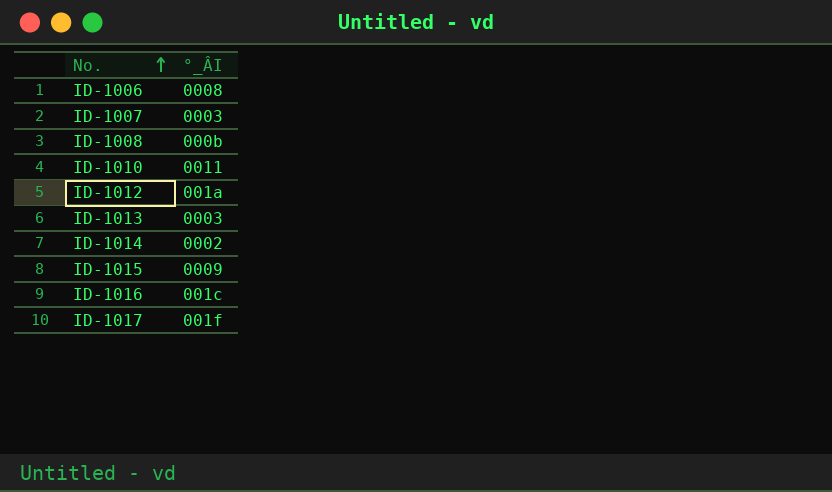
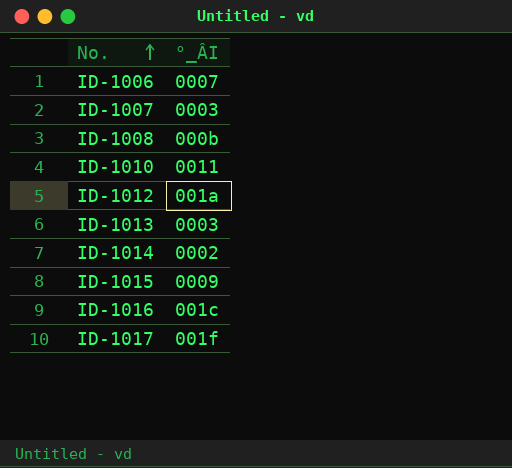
ID-1006 | °_ÂI: 0008 -> 0007

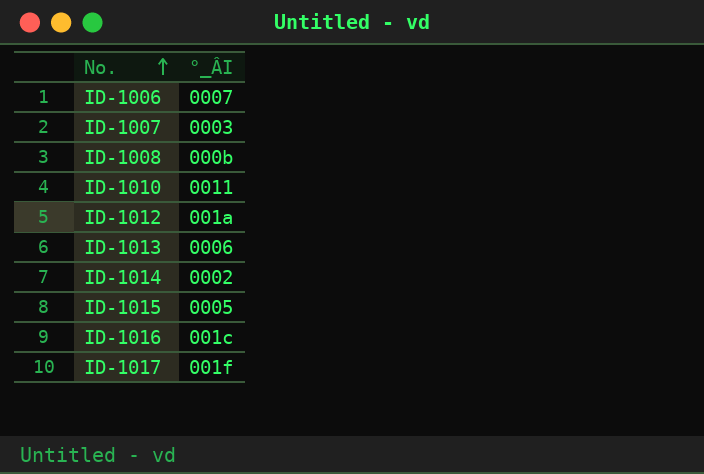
ID-1013 | °_ÂI: 0003 -> 0006
ID-1015 | °_ÂI: 0009 -> 0005

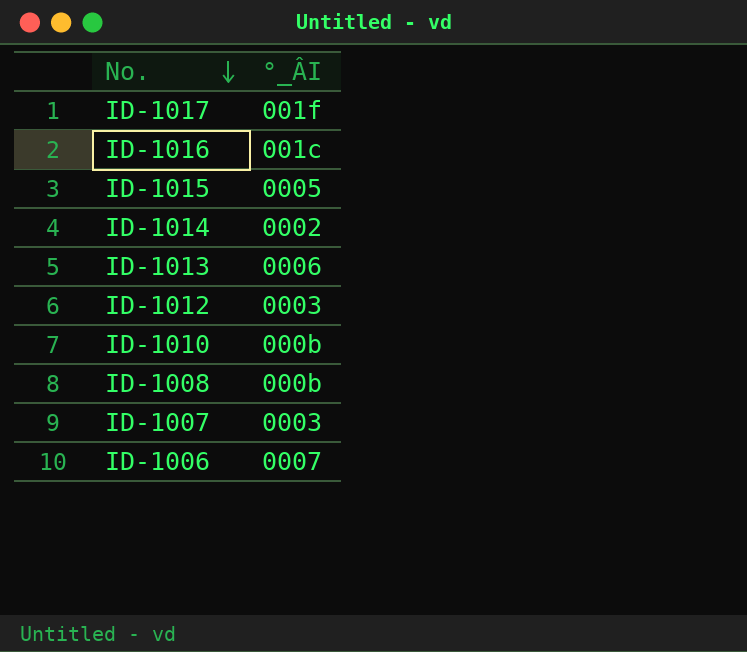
row order: No. ascending -> No. descending
ID-1012 | °_ÂI: 001a -> 0003
ID-1010 | °_ÂI: 0011 -> 000b

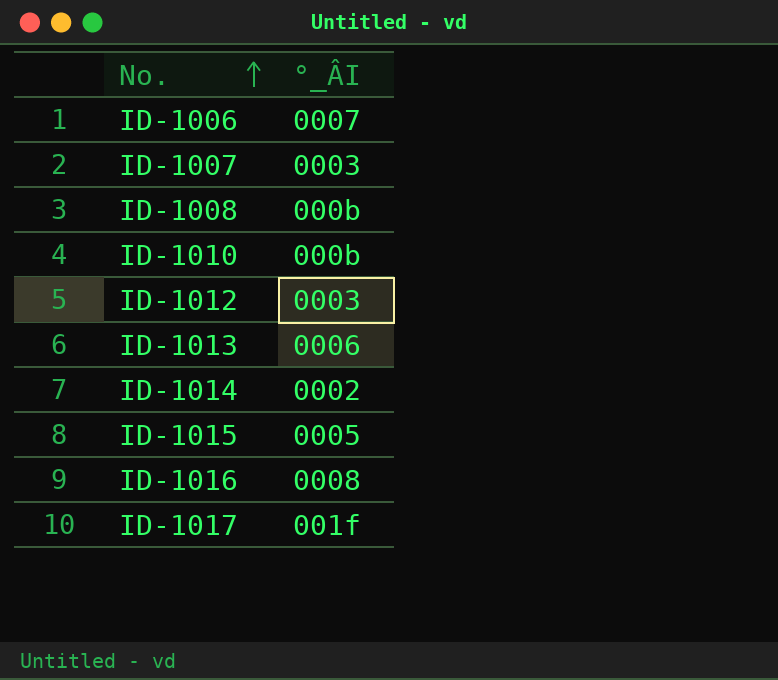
row order: No. descending -> No. ascending
ID-1016 | °_ÂI: 001c -> 0008

